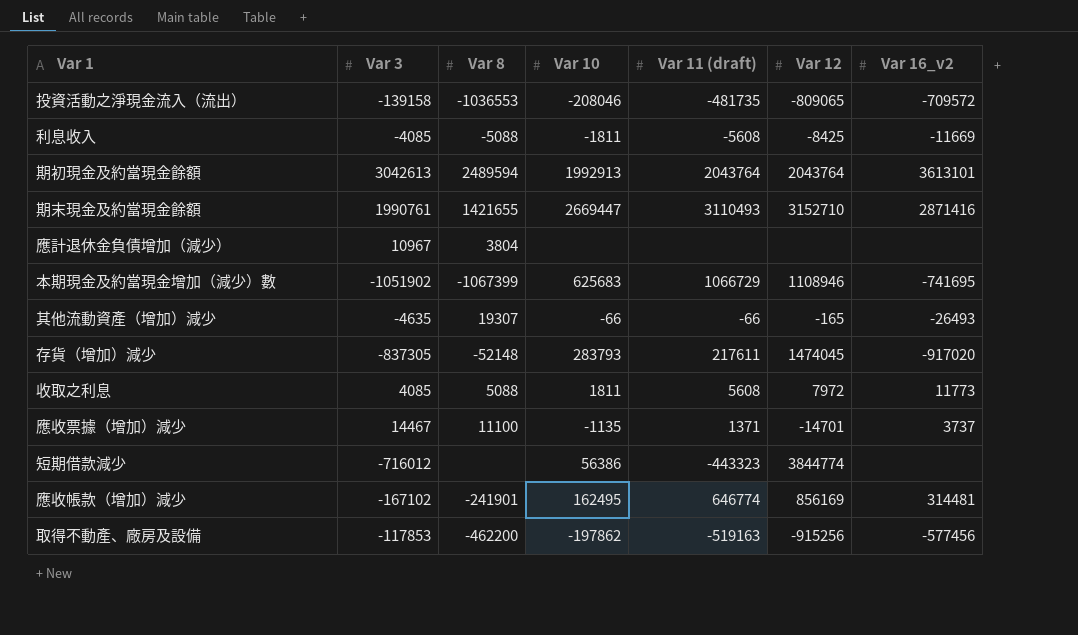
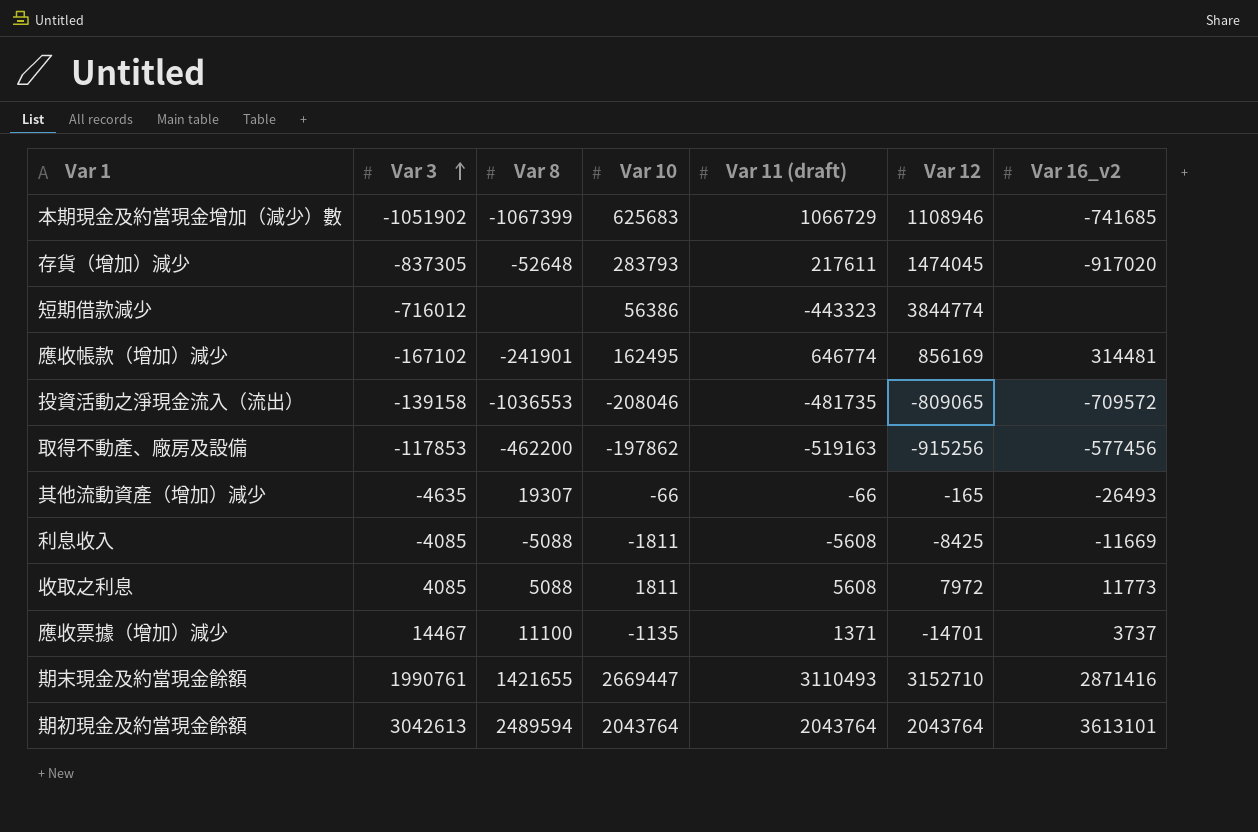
row order: none -> Var 3 ascending
row 應計退休金負債增加（減少）: 10967 | 3804 | none | none | none | none -> none
本期現金及約當現金增加（減少）數 | Var 16_v2: -741695 -> -741685
存貨（增加）減少 | Var 8: -52148 -> -52648
期初現金及約當現金餘額 | Var 10: 1992913 -> 2043764

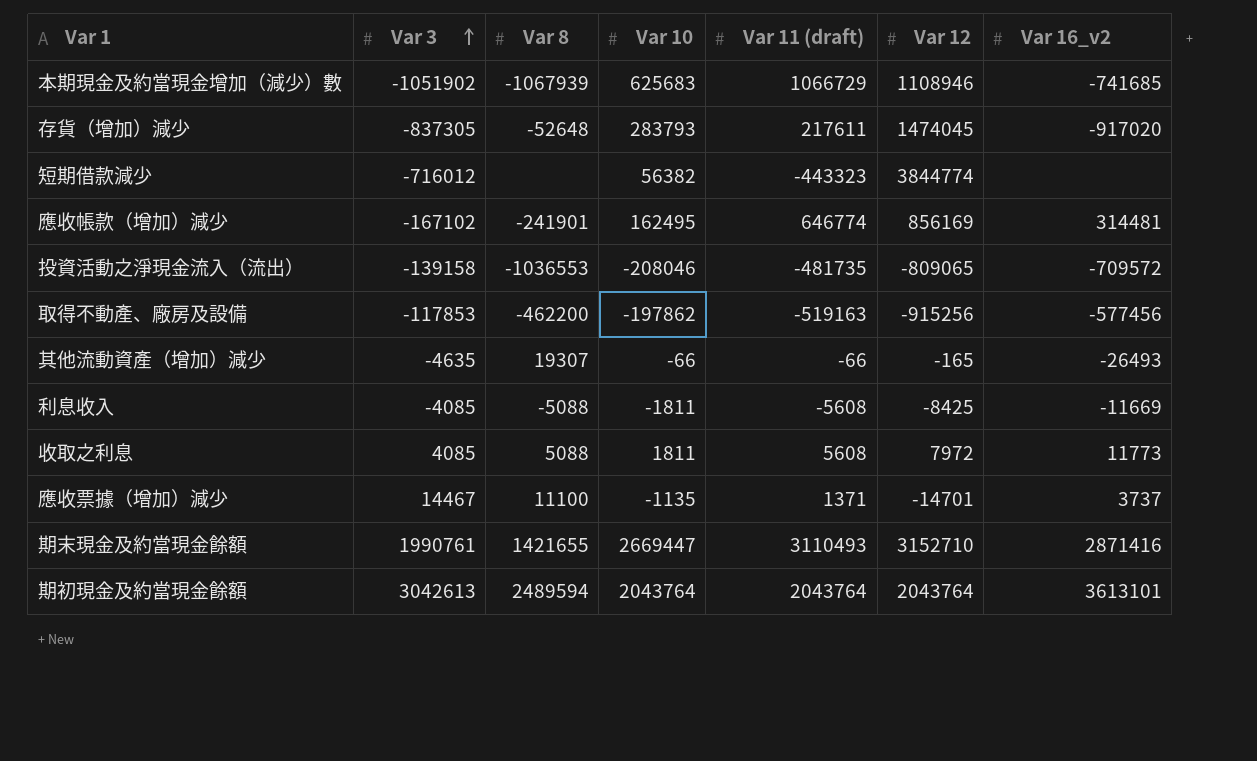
本期現金及約當現金增加（減少）數 | Var 8: -1067399 -> -1067939
短期借款減少 | Var 10: 56386 -> 56382

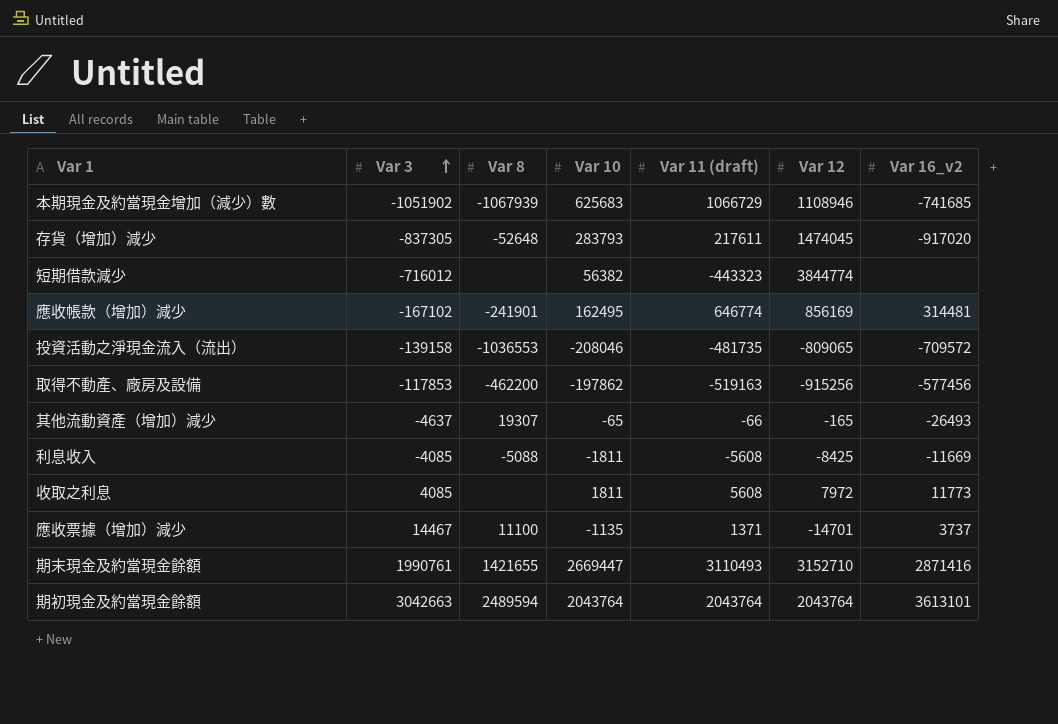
其他流動資產（增加）減少 | Var 3: -4635 -> -4637
其他流動資產（增加）減少 | Var 10: -66 -> -65
收取之利息 | Var 8: 5088 -> none
期初現金及約當現金餘額 | Var 3: 3042613 -> 3042663

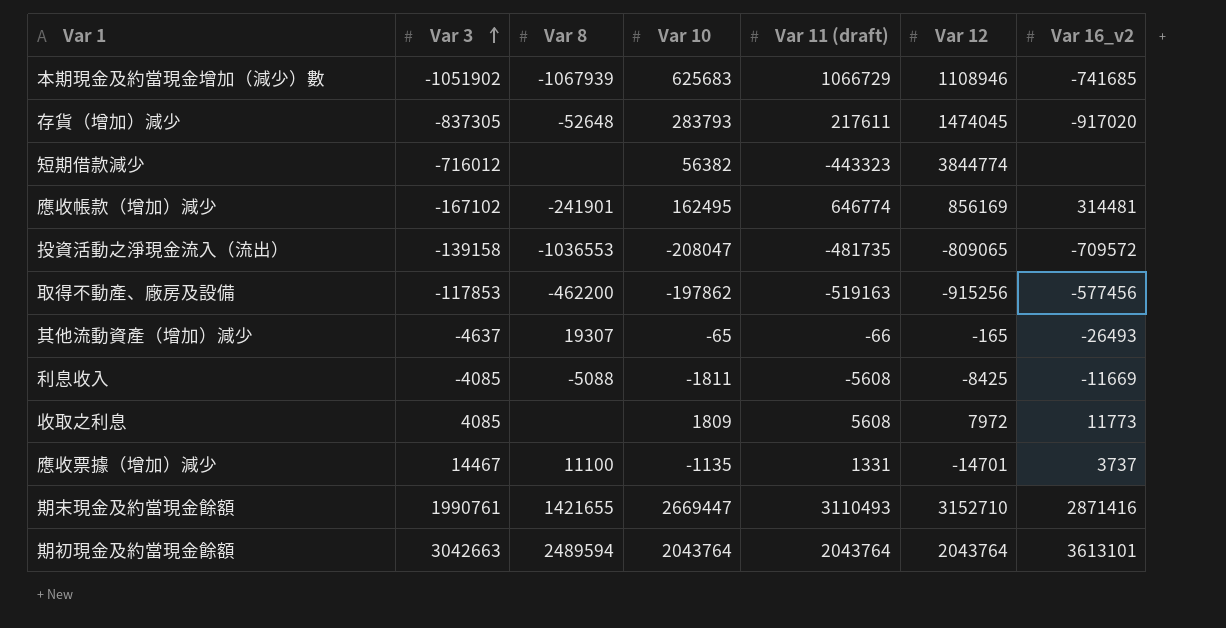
投資活動之淨現金流入（流出） | Var 10: -208046 -> -208047
收取之利息 | Var 10: 1811 -> 1809
應收票據（增加）減少 | Var 11 (draft): 1371 -> 1331

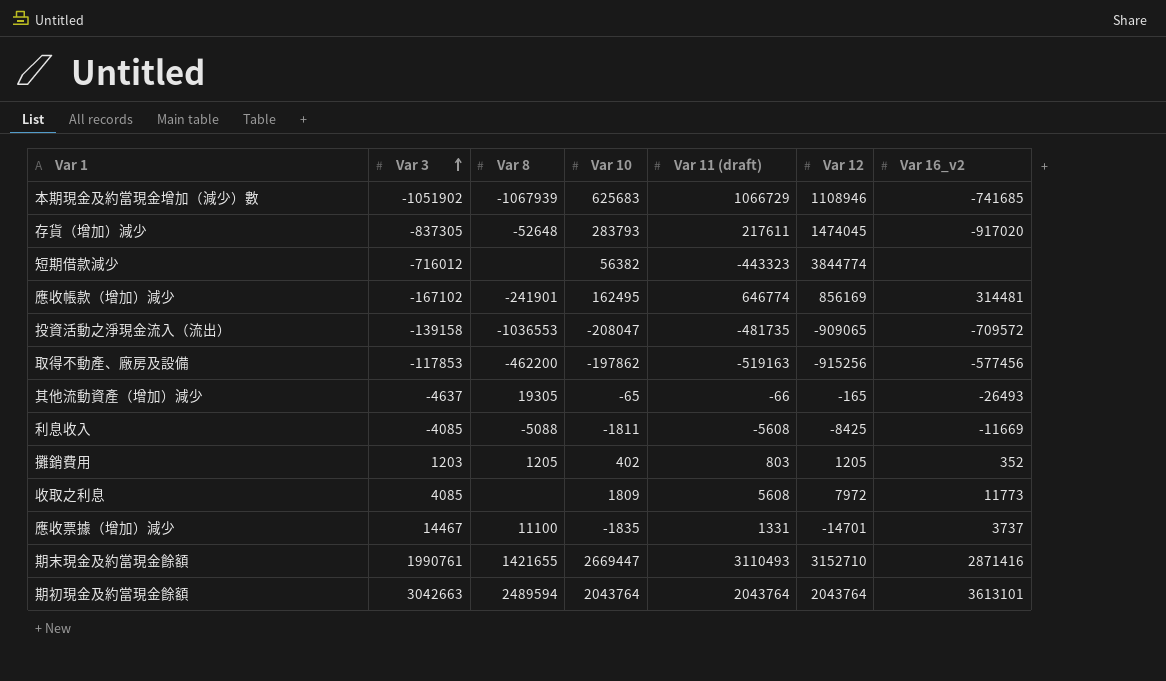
投資活動之淨現金流入（流出） | Var 12: -809065 -> -909065
其他流動資產（增加）減少 | Var 8: 19307 -> 19305
row 攤銷費用: none -> 1203 | 1205 | 402 | 803 | 1205 | 352
應收票據（增加）減少 | Var 10: -1135 -> -1835

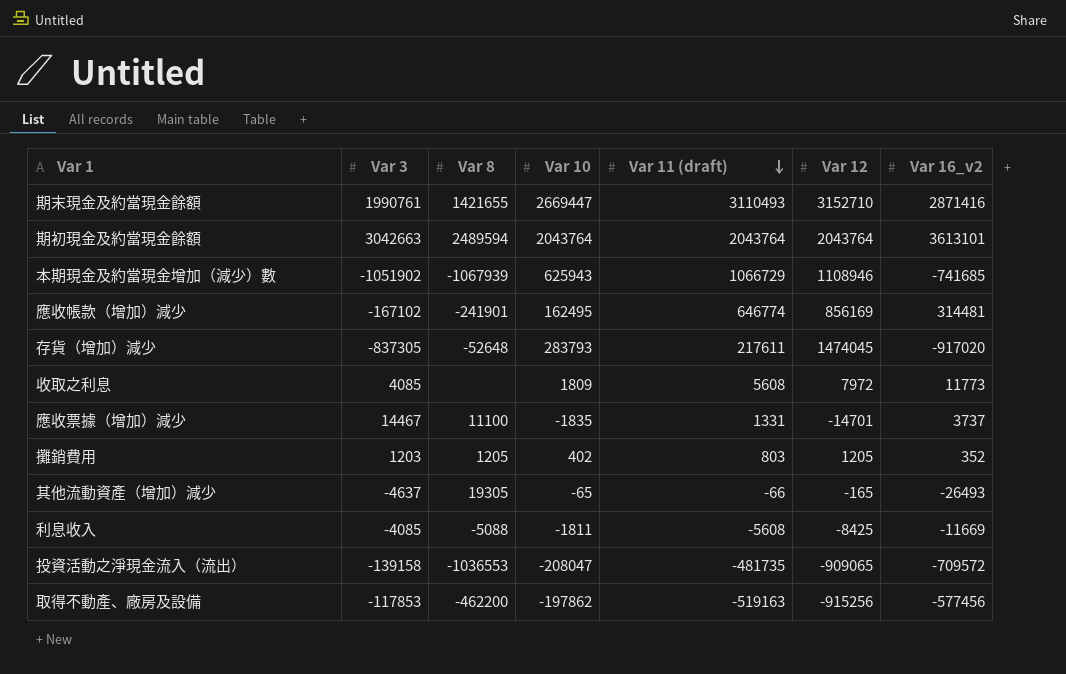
row order: Var 3 ascending -> Var 11 (draft) descending
row 短期借款減少: -716012 | none | 56382 | -443323 | 3844774 | none -> none
本期現金及約當現金增加（減少）數 | Var 10: 625683 -> 625943

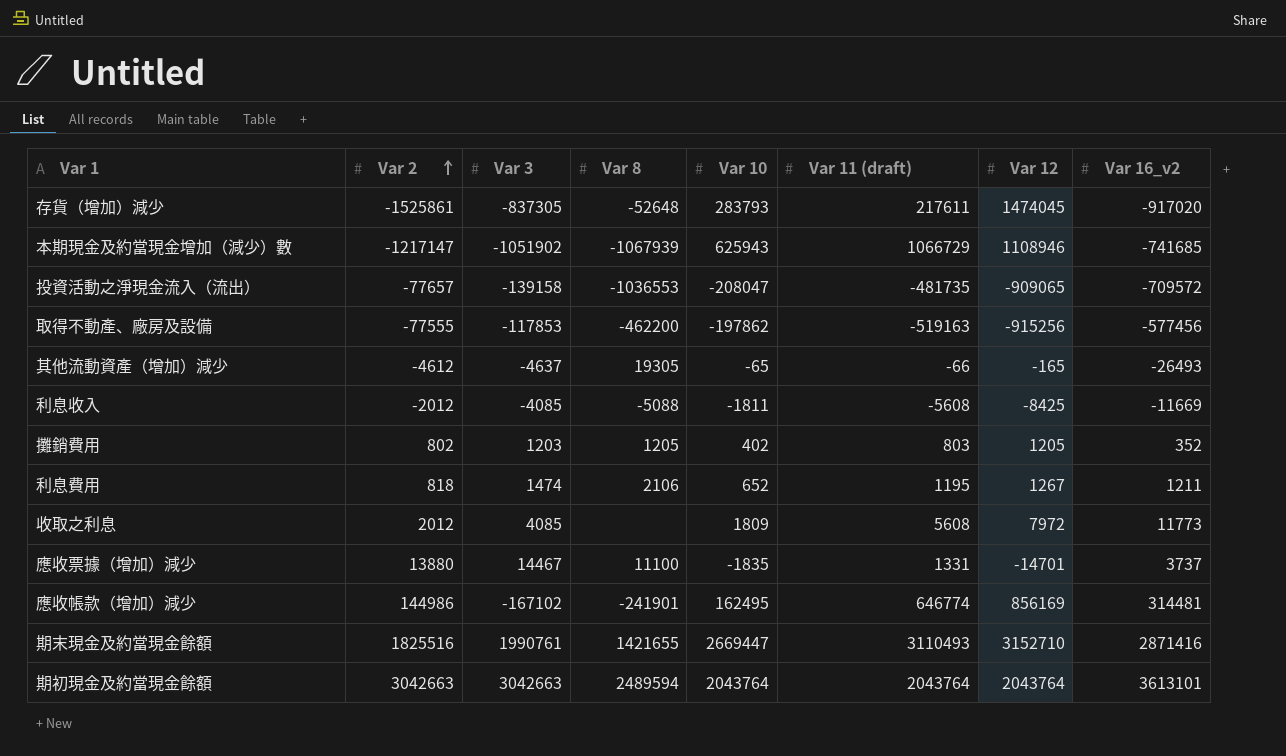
row order: Var 11 (draft) descending -> Var 2 ascending
column Var 2 | position: none -> 2
row 利息費用: none -> 818 | 1474 | 2106 | 652 | 1195 | 1267 | 1211

